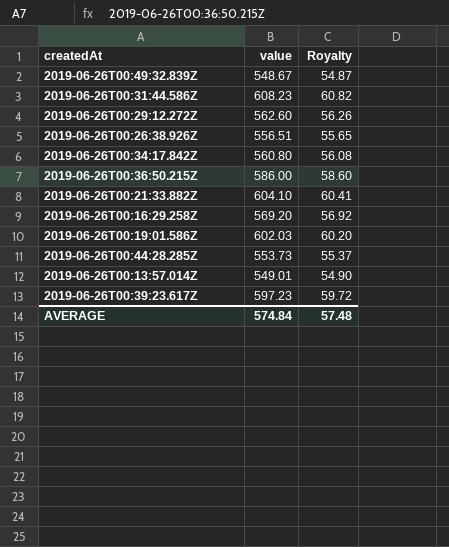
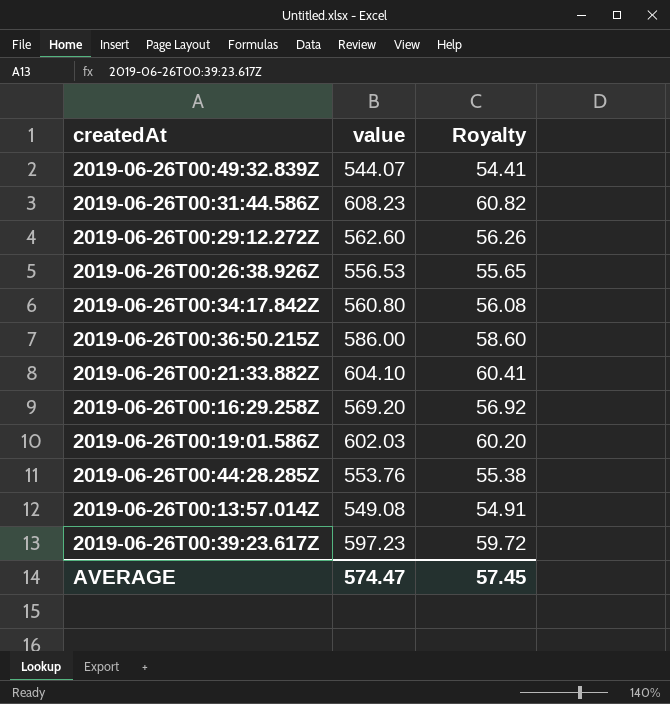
2019-06-26T00:49:32.839Z | value: 548.67 -> 544.07
2019-06-26T00:49:32.839Z | Royalty: 54.87 -> 54.41
2019-06-26T00:26:38.926Z | value: 556.51 -> 556.53
2019-06-26T00:44:28.285Z | value: 553.73 -> 553.76
2019-06-26T00:44:28.285Z | Royalty: 55.37 -> 55.38
2019-06-26T00:13:57.014Z | value: 549.01 -> 549.08
2019-06-26T00:13:57.014Z | Royalty: 54.90 -> 54.91
AVERAGE | value: 574.84 -> 574.47
AVERAGE | Royalty: 57.48 -> 57.45

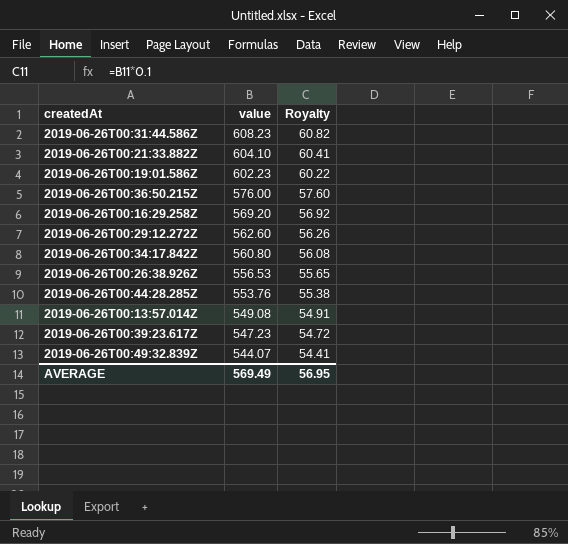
row order: none -> value descending
2019-06-26T00:19:01.586Z | value: 602.03 -> 602.23
2019-06-26T00:19:01.586Z | Royalty: 60.20 -> 60.22
2019-06-26T00:36:50.215Z | value: 586.00 -> 576.00
2019-06-26T00:36:50.215Z | Royalty: 58.60 -> 57.60
2019-06-26T00:39:23.617Z | value: 597.23 -> 547.23
2019-06-26T00:39:23.617Z | Royalty: 59.72 -> 54.72
AVERAGE | value: 574.47 -> 569.49
AVERAGE | Royalty: 57.45 -> 56.95

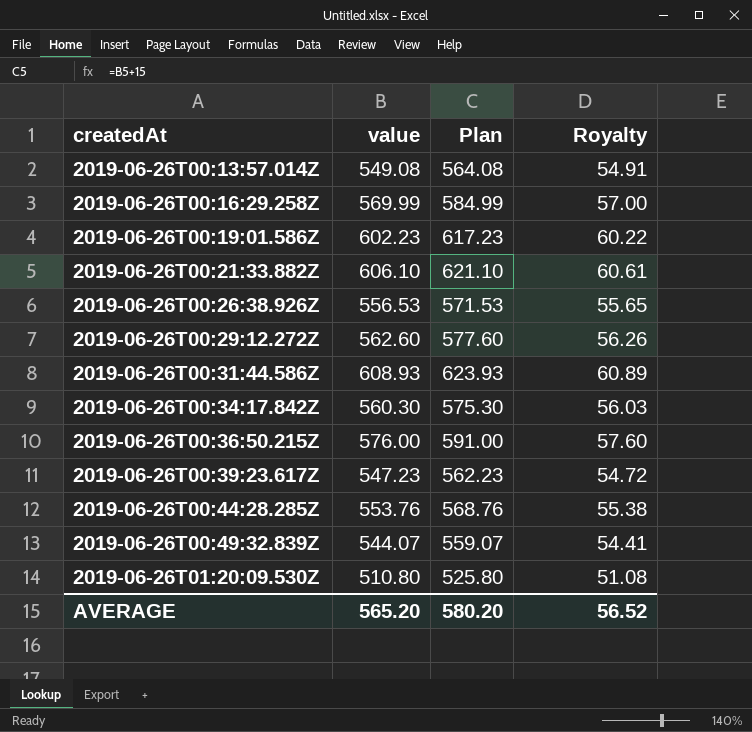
row order: value descending -> createdAt ascending
column Plan | formula: none -> [value] + 15
2019-06-26T00:16:29.258Z | value: 569.20 -> 569.99
2019-06-26T00:16:29.258Z | Royalty: 56.92 -> 57.00
2019-06-26T00:21:33.882Z | value: 604.10 -> 606.10
2019-06-26T00:21:33.882Z | Royalty: 60.41 -> 60.61
2019-06-26T00:31:44.586Z | value: 608.23 -> 608.93
2019-06-26T00:31:44.586Z | Royalty: 60.82 -> 60.89
2019-06-26T00:34:17.842Z | value: 560.80 -> 560.30
2019-06-26T00:34:17.842Z | Royalty: 56.08 -> 56.03
row 2019-06-26T01:20:09.530Z: none -> 510.80 | 525.80 | 51.08
AVERAGE | value: 569.49 -> 565.20
AVERAGE | Royalty: 56.95 -> 56.52

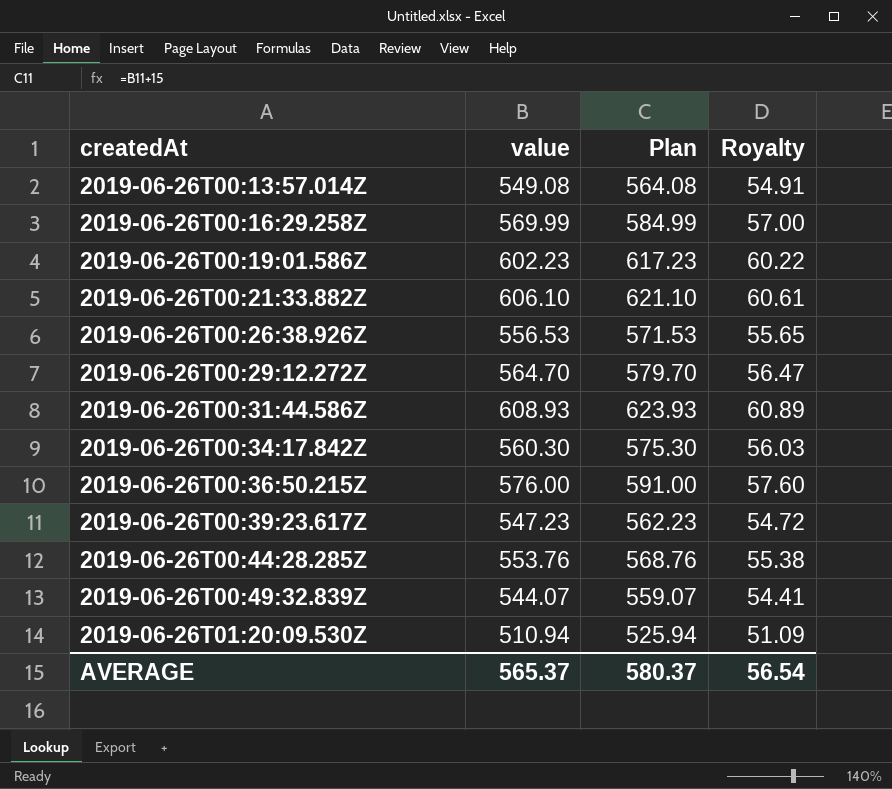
2019-06-26T00:29:12.272Z | value: 562.60 -> 564.70
2019-06-26T00:29:12.272Z | Plan: 577.60 -> 579.70
2019-06-26T00:29:12.272Z | Royalty: 56.26 -> 56.47
2019-06-26T01:20:09.530Z | value: 510.80 -> 510.94
2019-06-26T01:20:09.530Z | Plan: 525.80 -> 525.94
2019-06-26T01:20:09.530Z | Royalty: 51.08 -> 51.09
AVERAGE | value: 565.20 -> 565.37
AVERAGE | Plan: 580.20 -> 580.37
AVERAGE | Royalty: 56.52 -> 56.54

